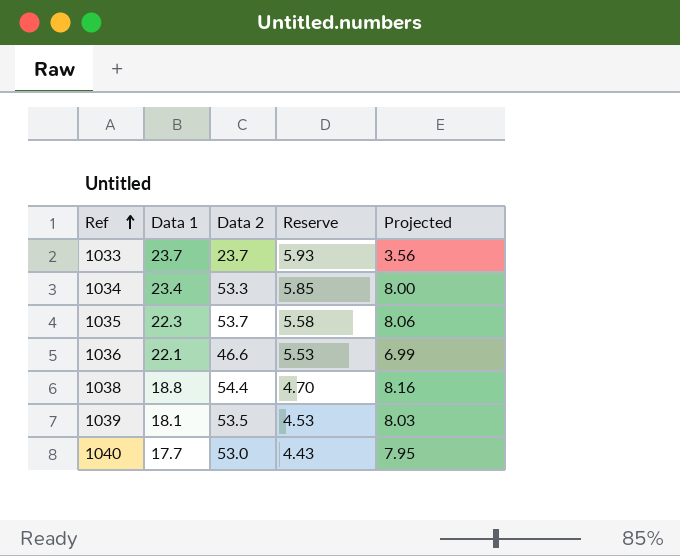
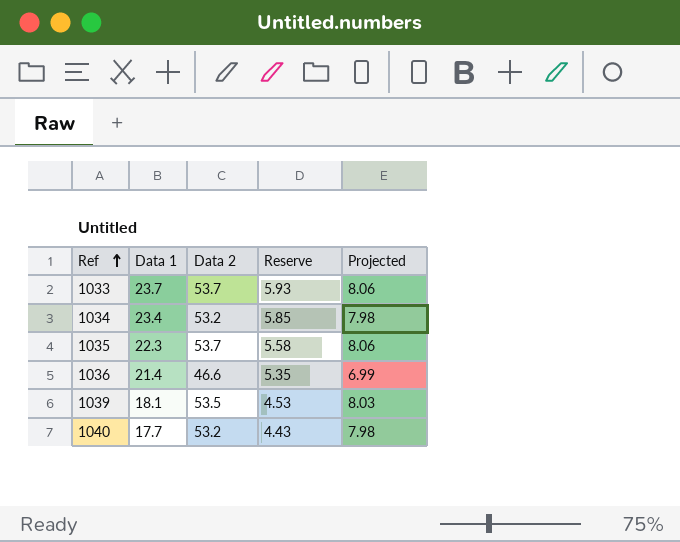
row 1038: 18.8 | 54.4 | 4.70 | 8.16 -> none
1033 | Data 2: 23.7 -> 53.7
1033 | Projected: 3.56 -> 8.06
1034 | Data 2: 53.3 -> 53.2
1034 | Projected: 8.00 -> 7.98
1036 | Data 1: 22.1 -> 21.4
1036 | Reserve: 5.53 -> 5.35
1040 | Data 2: 53.0 -> 53.2
1040 | Projected: 7.95 -> 7.98

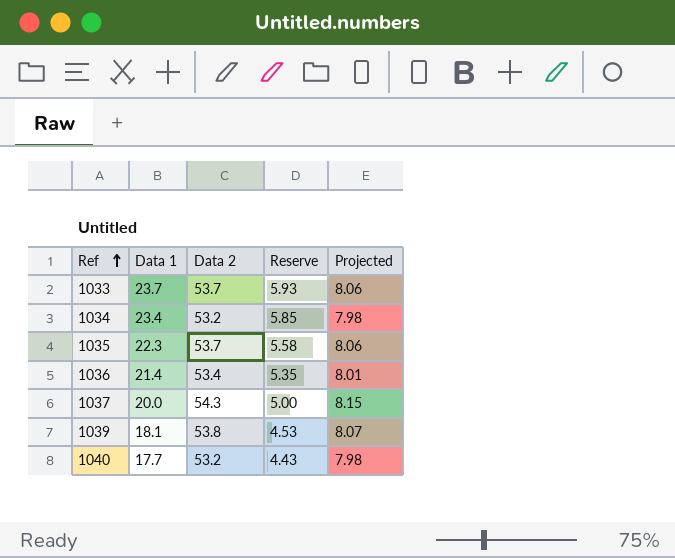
1036 | Data 2: 46.6 -> 53.4
1036 | Projected: 6.99 -> 8.01
row 1037: none -> 20.0 | 54.3 | 5.00 | 8.15
1039 | Data 2: 53.5 -> 53.8
1039 | Projected: 8.03 -> 8.07

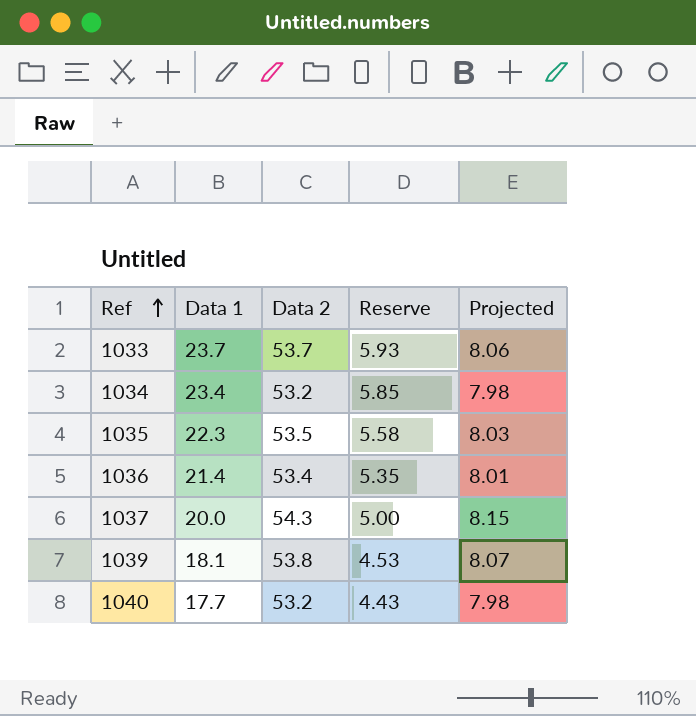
1035 | Data 2: 53.7 -> 53.5
1035 | Projected: 8.06 -> 8.03

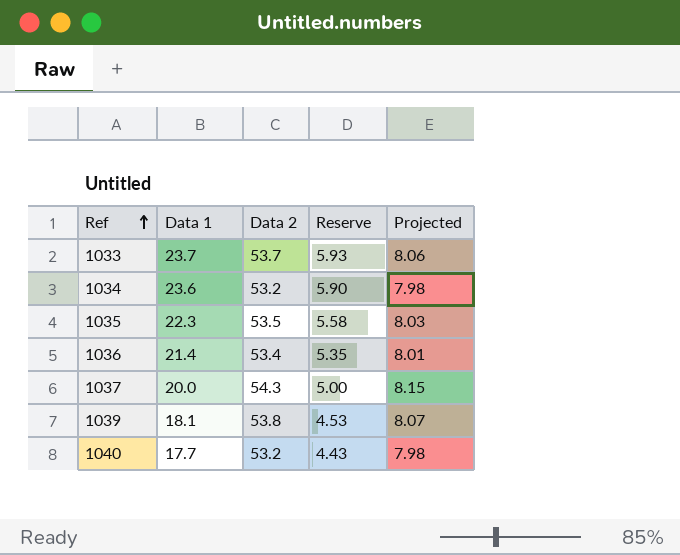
1034 | Data 1: 23.4 -> 23.6
1034 | Reserve: 5.85 -> 5.90

